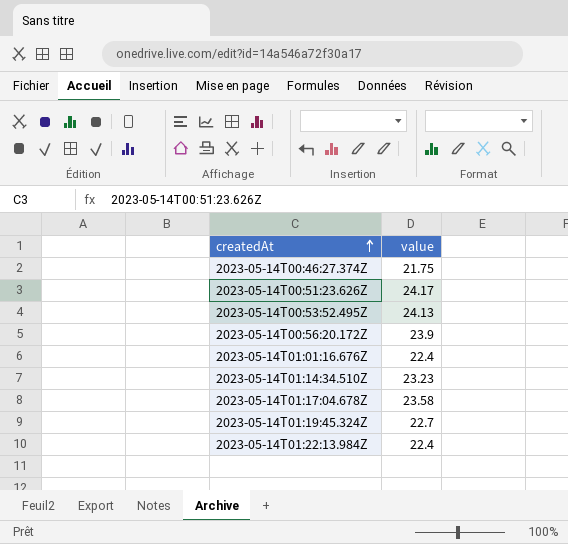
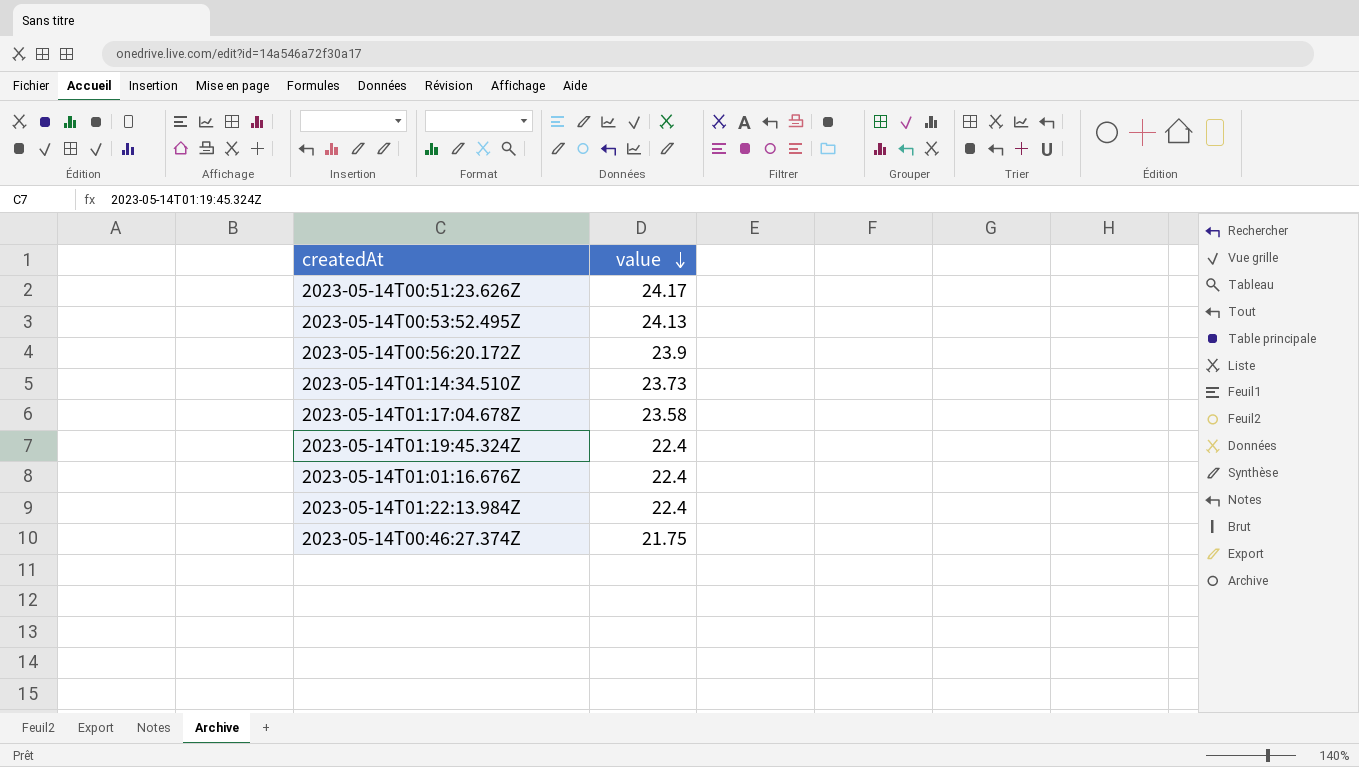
row order: createdAt ascending -> value descending
2023-05-14T01:14:34.510Z | value: 23.23 -> 23.73
2023-05-14T01:19:45.324Z | value: 22.7 -> 22.4

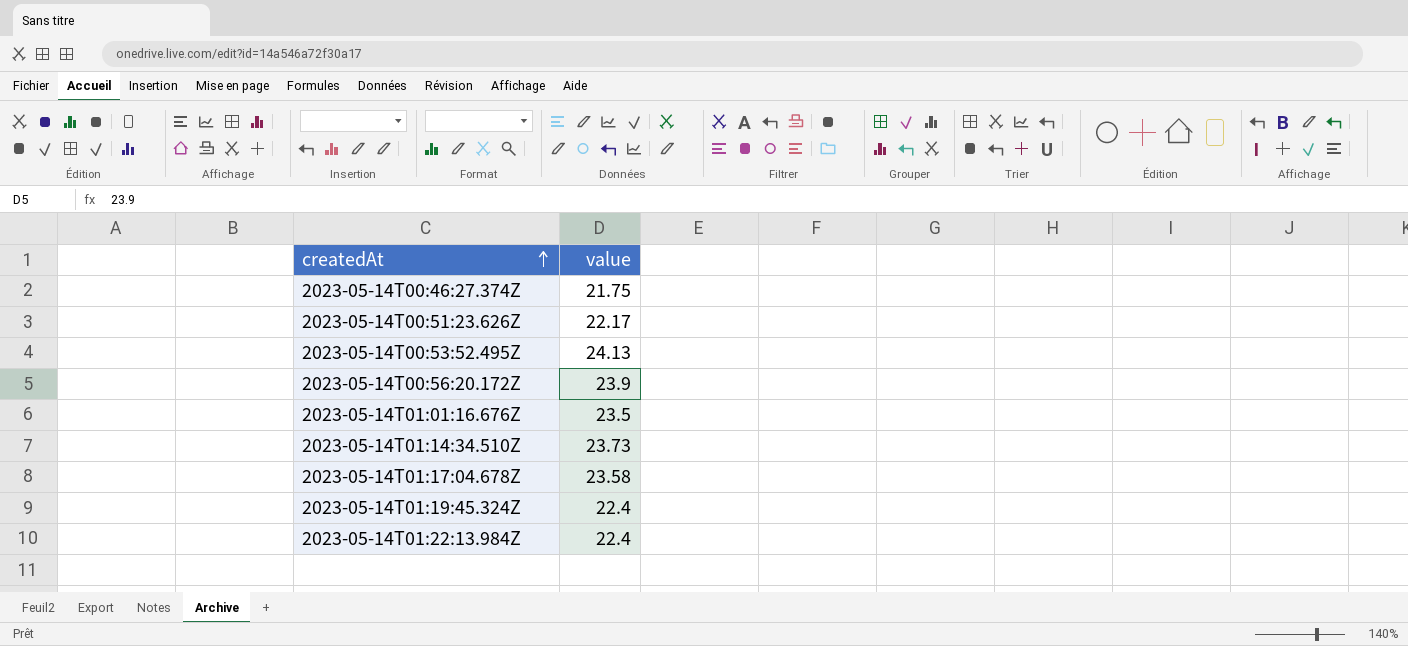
row order: value descending -> createdAt ascending
2023-05-14T00:51:23.626Z | value: 24.17 -> 22.17
2023-05-14T01:01:16.676Z | value: 22.4 -> 23.5

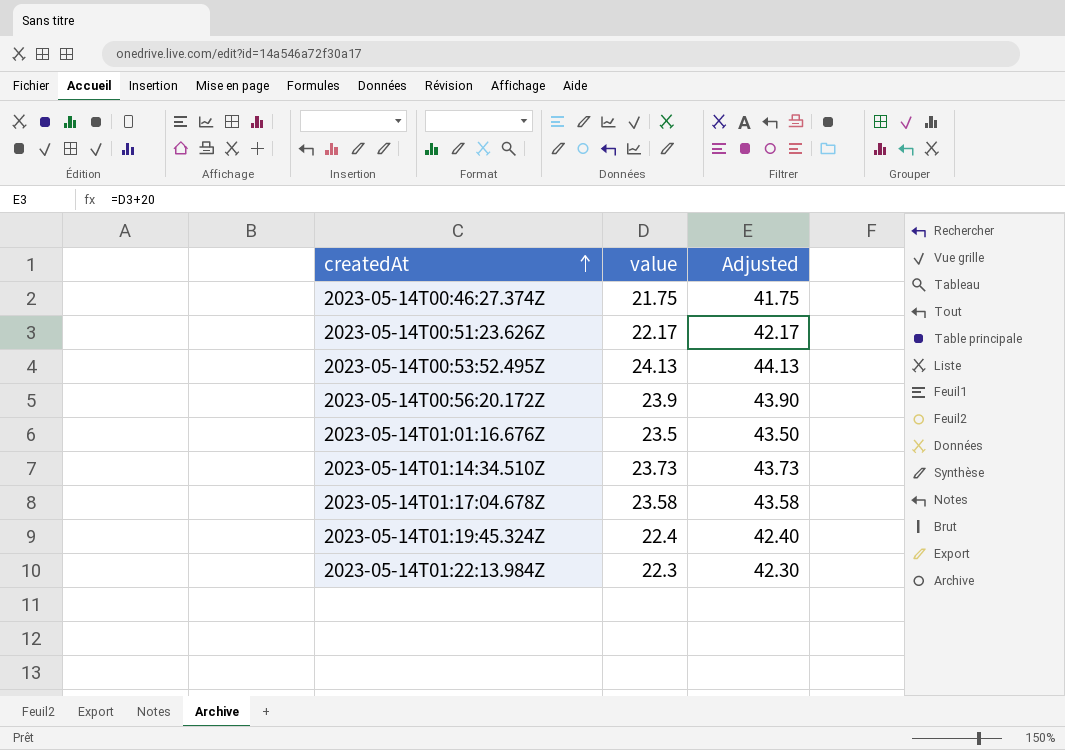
column Adjusted | formula: none -> [value] + 20
2023-05-14T01:22:13.984Z | value: 22.4 -> 22.3

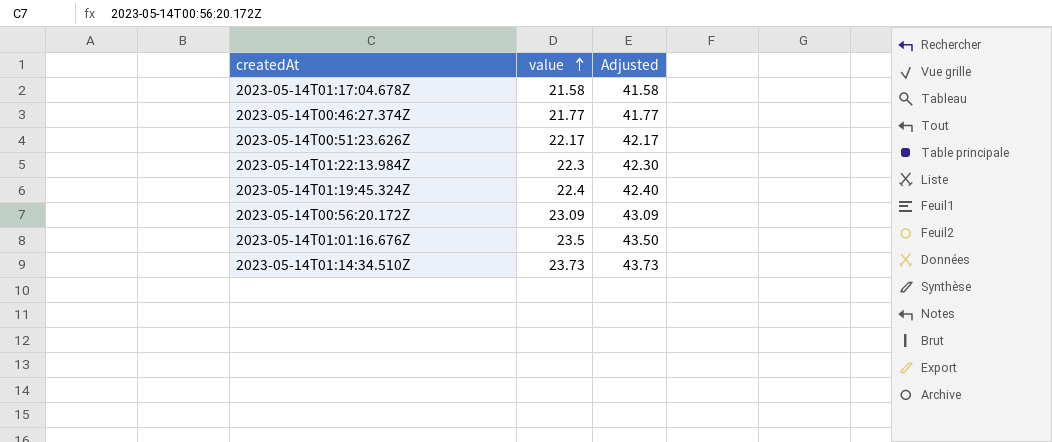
row order: createdAt ascending -> value ascending
row 2023-05-14T00:53:52.495Z: 24.13 | 44.13 -> none
2023-05-14T01:17:04.678Z | value: 23.58 -> 21.58
2023-05-14T01:17:04.678Z | Adjusted: 43.58 -> 41.58
2023-05-14T00:46:27.374Z | value: 21.75 -> 21.77
2023-05-14T00:46:27.374Z | Adjusted: 41.75 -> 41.77
2023-05-14T00:56:20.172Z | value: 23.9 -> 23.09
2023-05-14T00:56:20.172Z | Adjusted: 43.90 -> 43.09

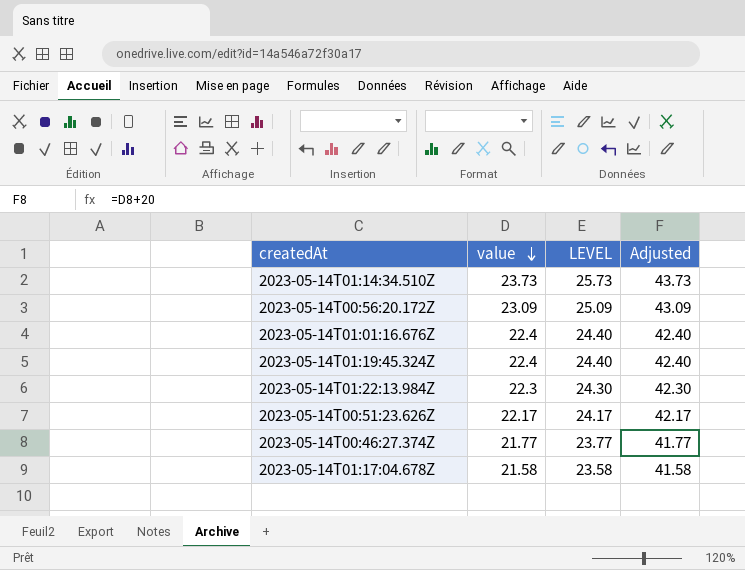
row order: value ascending -> value descending
column LEVEL | formula: none -> [value] + 2
2023-05-14T01:01:16.676Z | value: 23.5 -> 22.4
2023-05-14T01:01:16.676Z | Adjusted: 43.50 -> 42.40

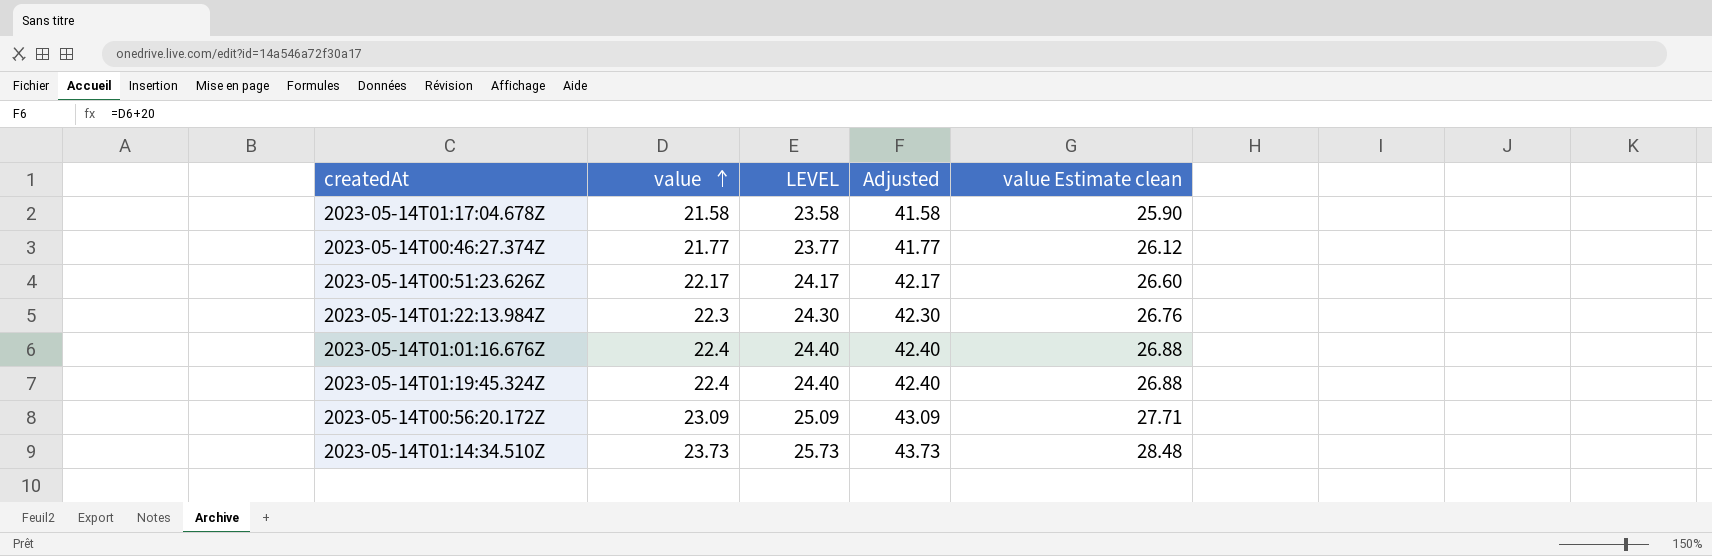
row order: value descending -> value ascending
column value Estimate clean | formula: none -> [value] * 1.2

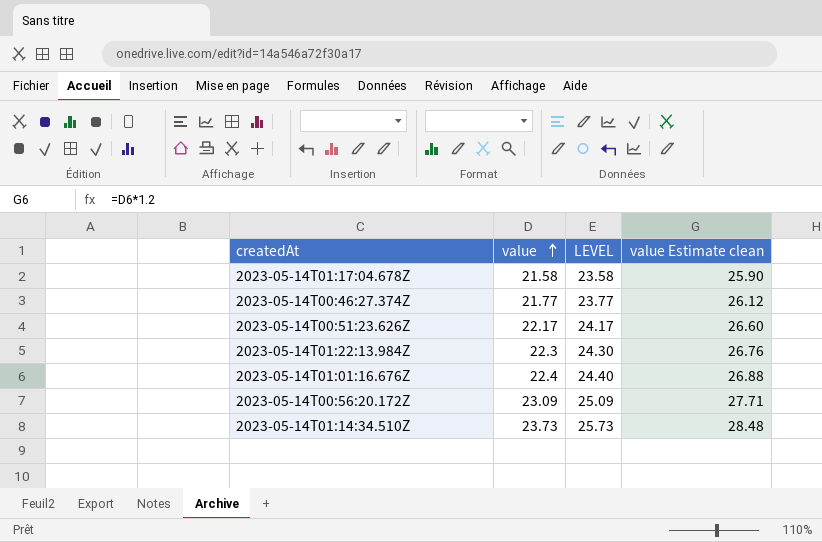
column Adjusted | formula: [value] + 20 -> none
row 2023-05-14T01:19:45.324Z: 22.4 | 24.40 | 42.40 | 26.88 -> none

